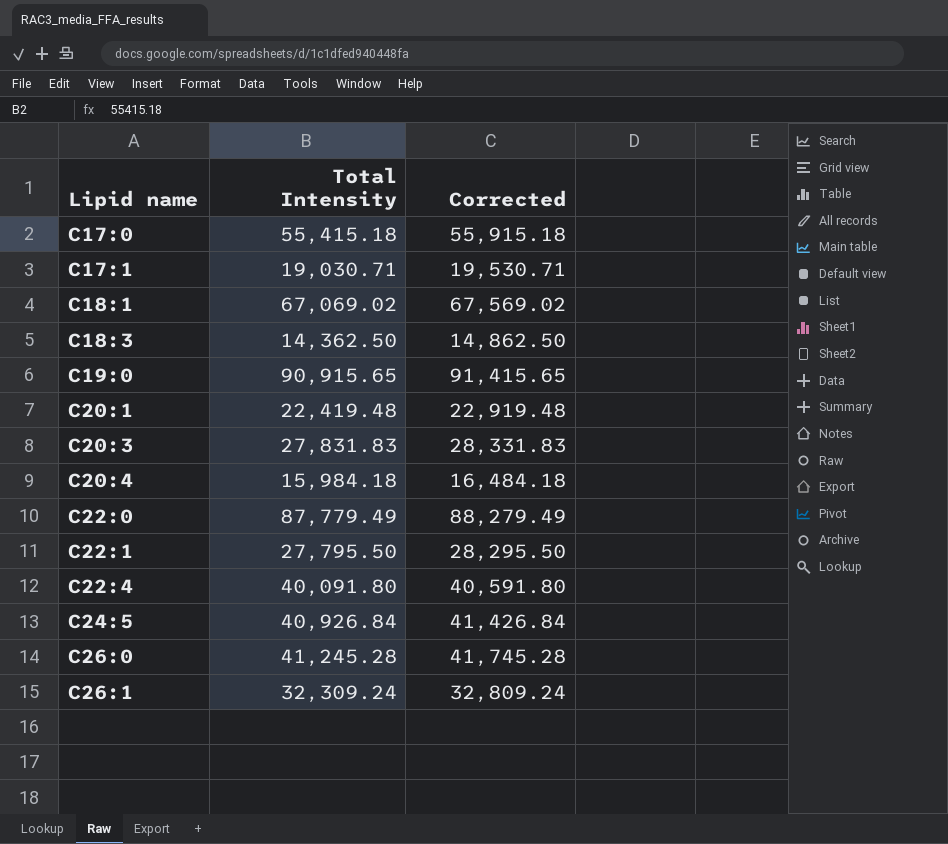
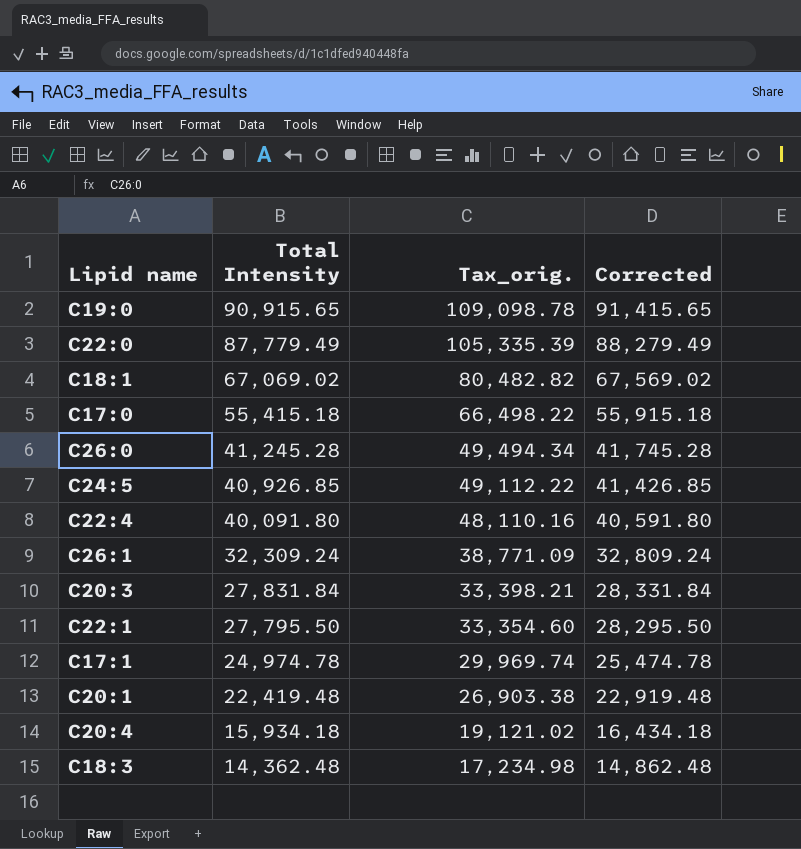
row order: Lipid name ascending -> Total Intensity descending
column Tax_orig. | formula: none -> [Total Intensity] * 1.2
C24:5 | Total Intensity: 40,926.84 -> 40,926.85
C24:5 | Corrected: 41,426.84 -> 41,426.85
C20:3 | Total Intensity: 27,831.83 -> 27,831.84
C20:3 | Corrected: 28,331.83 -> 28,331.84
C17:1 | Total Intensity: 19,030.71 -> 24,974.78
C17:1 | Corrected: 19,530.71 -> 25,474.78
C20:4 | Total Intensity: 15,984.18 -> 15,934.18
C20:4 | Corrected: 16,484.18 -> 16,434.18
C18:3 | Total Intensity: 14,362.50 -> 14,362.48
C18:3 | Corrected: 14,862.50 -> 14,862.48

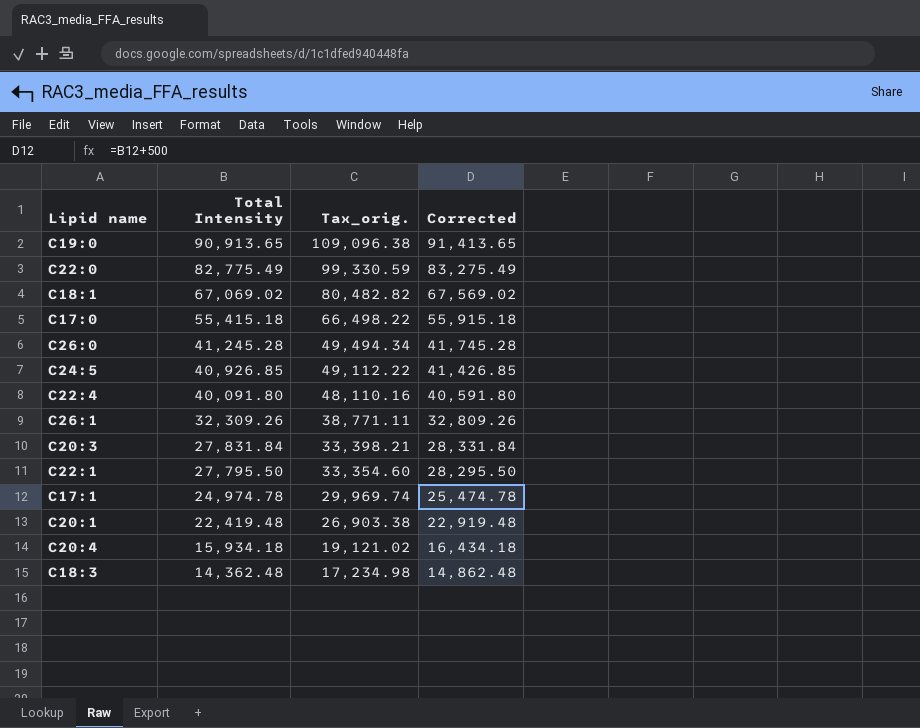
C19:0 | Total Intensity: 90,915.65 -> 90,913.65
C19:0 | Tax_orig.: 109,098.78 -> 109,096.38
C19:0 | Corrected: 91,415.65 -> 91,413.65
C22:0 | Total Intensity: 87,779.49 -> 82,775.49
C22:0 | Tax_orig.: 105,335.39 -> 99,330.59
C22:0 | Corrected: 88,279.49 -> 83,275.49
C26:1 | Total Intensity: 32,309.24 -> 32,309.26
C26:1 | Tax_orig.: 38,771.09 -> 38,771.11
C26:1 | Corrected: 32,809.24 -> 32,809.26

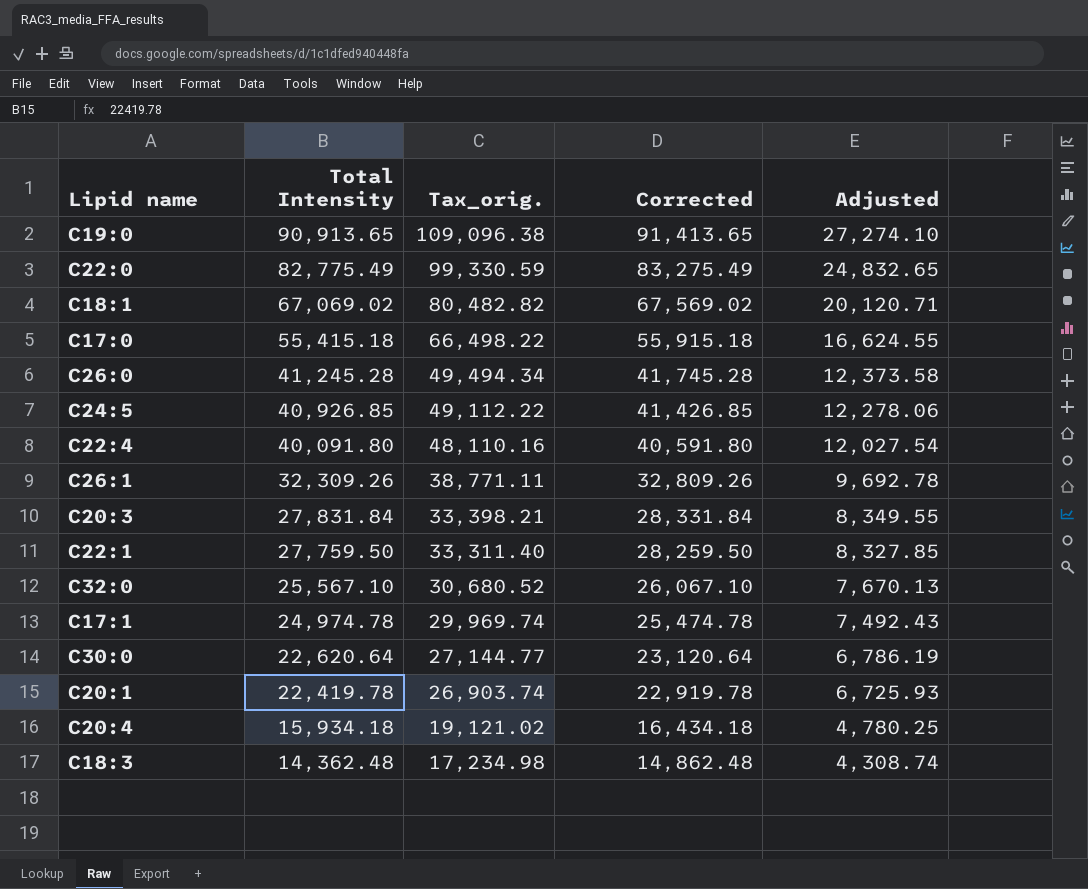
column Adjusted | formula: none -> [Total Intensity] * 0.3
C22:1 | Total Intensity: 27,795.50 -> 27,759.50
C22:1 | Tax_orig.: 33,354.60 -> 33,311.40
C22:1 | Corrected: 28,295.50 -> 28,259.50
row C32:0: none -> 25,567.10 | 30,680.52 | 26,067.10 | 7,670.13
row C30:0: none -> 22,620.64 | 27,144.77 | 23,120.64 | 6,786.19
C20:1 | Total Intensity: 22,419.48 -> 22,419.78
C20:1 | Tax_orig.: 26,903.38 -> 26,903.74
C20:1 | Corrected: 22,919.48 -> 22,919.78

